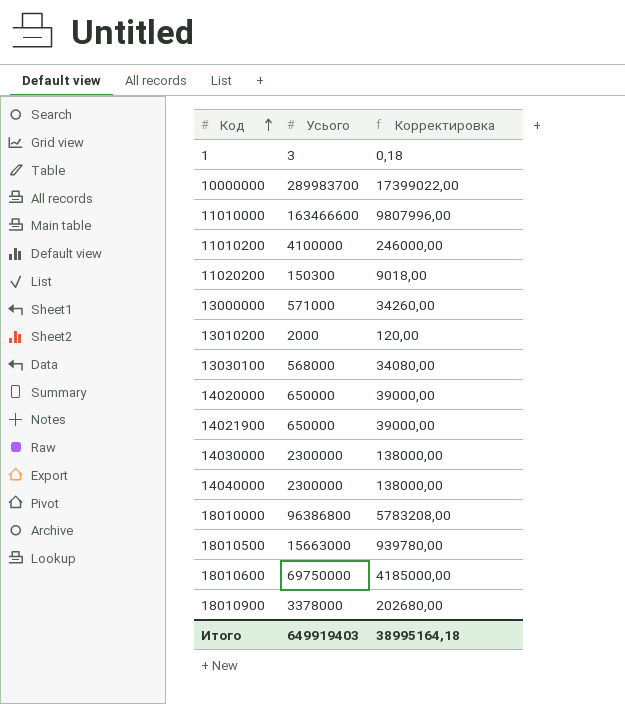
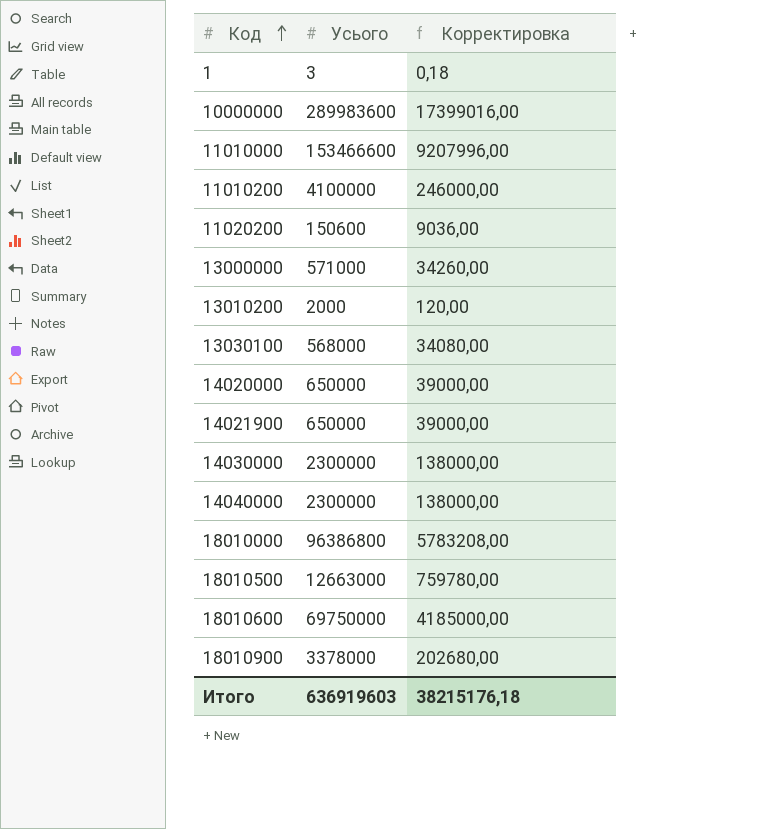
10000000 | Усього: 289983700 -> 289983600
10000000 | Корректировка: 17399022,00 -> 17399016,00
11010000 | Усього: 163466600 -> 153466600
11010000 | Корректировка: 9807996,00 -> 9207996,00
11020200 | Усього: 150300 -> 150600
11020200 | Корректировка: 9018,00 -> 9036,00
18010500 | Усього: 15663000 -> 12663000
18010500 | Корректировка: 939780,00 -> 759780,00
Итого | Усього: 649919403 -> 636919603
Итого | Корректировка: 38995164,18 -> 38215176,18

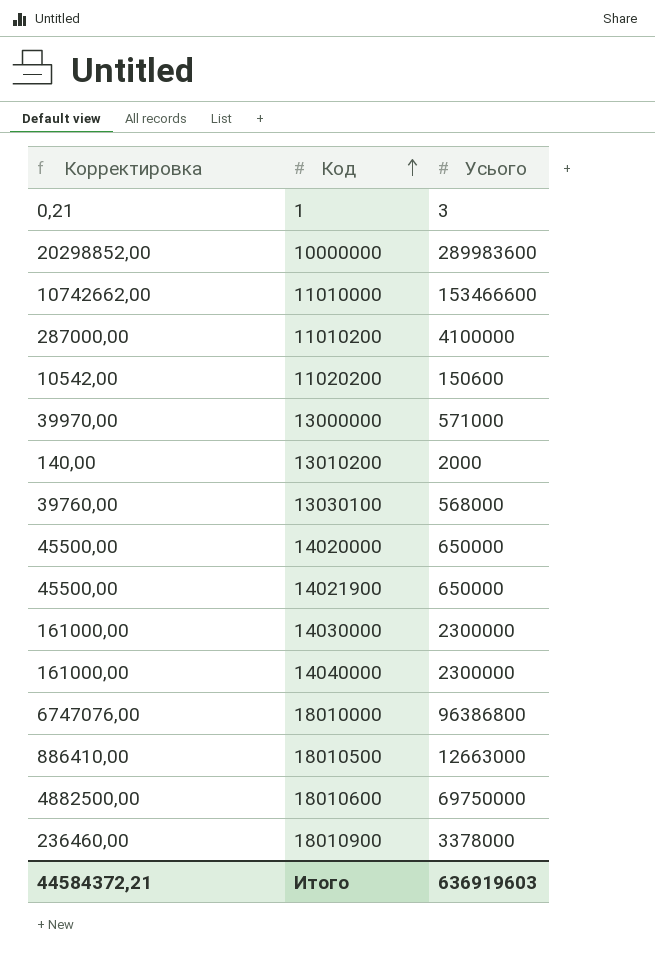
column Корректировка | formula: [Усього] * 0,06 -> [Усього] * 0,07
column Корректировка | position: 3 -> 1
Итого | Корректировка: 38215176,18 -> 44584372,21

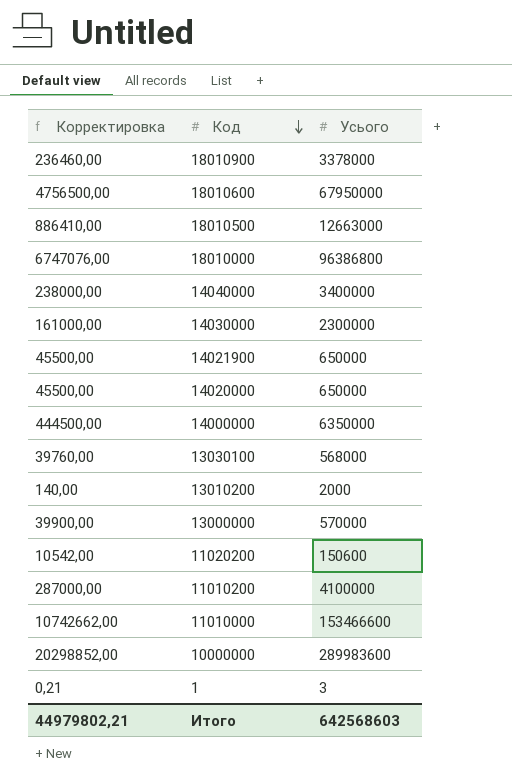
row order: Код ascending -> Код descending
18010600 | Корректировка: 4882500,00 -> 4756500,00
18010600 | Усього: 69750000 -> 67950000
14040000 | Корректировка: 161000,00 -> 238000,00
14040000 | Усього: 2300000 -> 3400000
row 14000000: none -> 444500,00 | 6350000
13000000 | Корректировка: 39970,00 -> 39900,00
13000000 | Усього: 571000 -> 570000
Итого | Корректировка: 44584372,21 -> 44979802,21
Итого | Усього: 636919603 -> 642568603

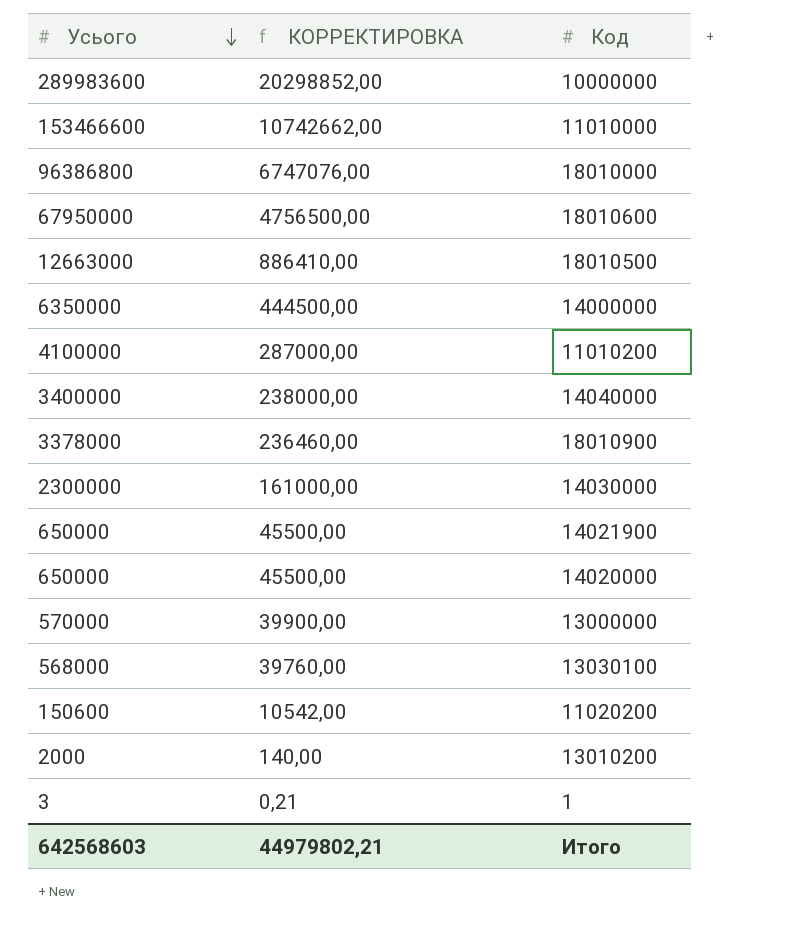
row order: Код descending -> Усього descending
column Усього | position: 3 -> 1
column name: Корректировка -> КОРРЕКТИРОВКА

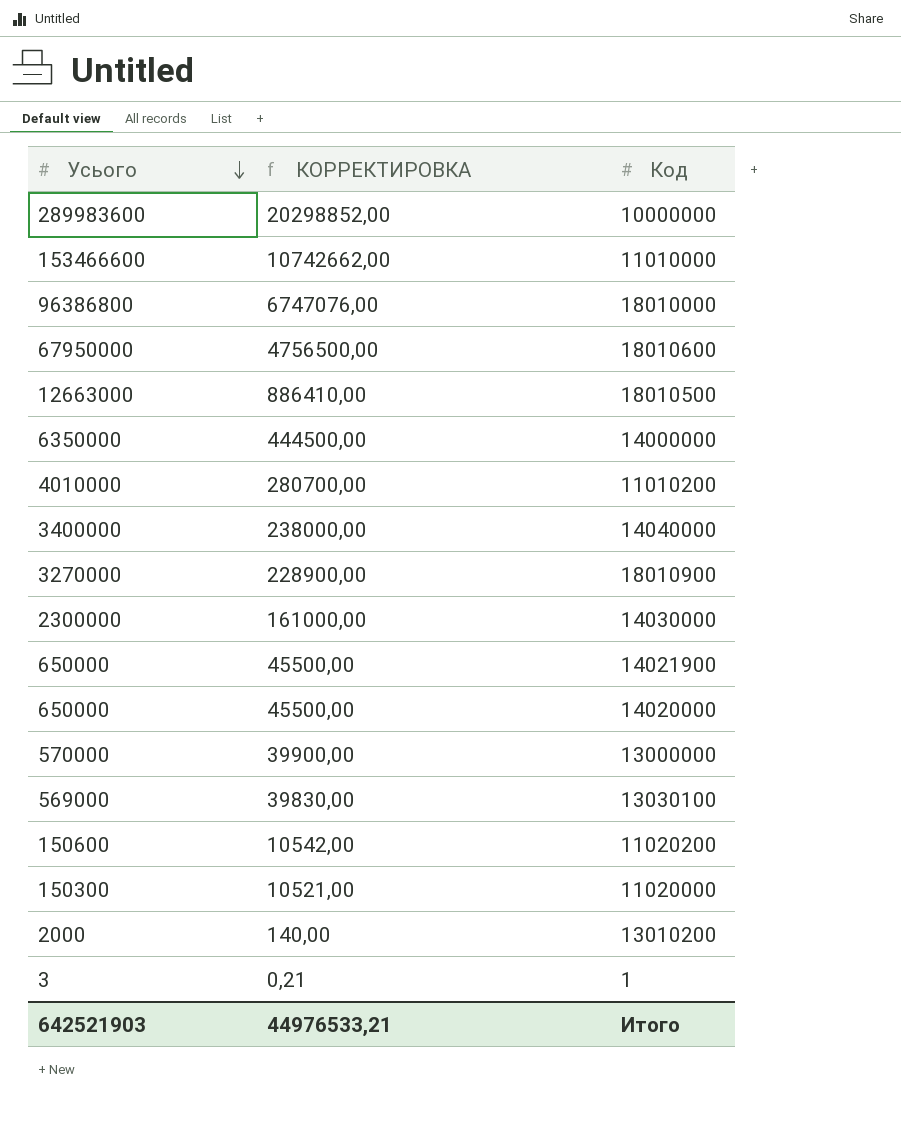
11010200 | Усього: 4100000 -> 4010000
11010200 | КОРРЕКТИРОВКА: 287000,00 -> 280700,00
18010900 | Усього: 3378000 -> 3270000
18010900 | КОРРЕКТИРОВКА: 236460,00 -> 228900,00
13030100 | Усього: 568000 -> 569000
13030100 | КОРРЕКТИРОВКА: 39760,00 -> 39830,00
row 11020000: none -> 150300 | 10521,00
Итого | Усього: 642568603 -> 642521903
Итого | КОРРЕКТИРОВКА: 44979802,21 -> 44976533,21

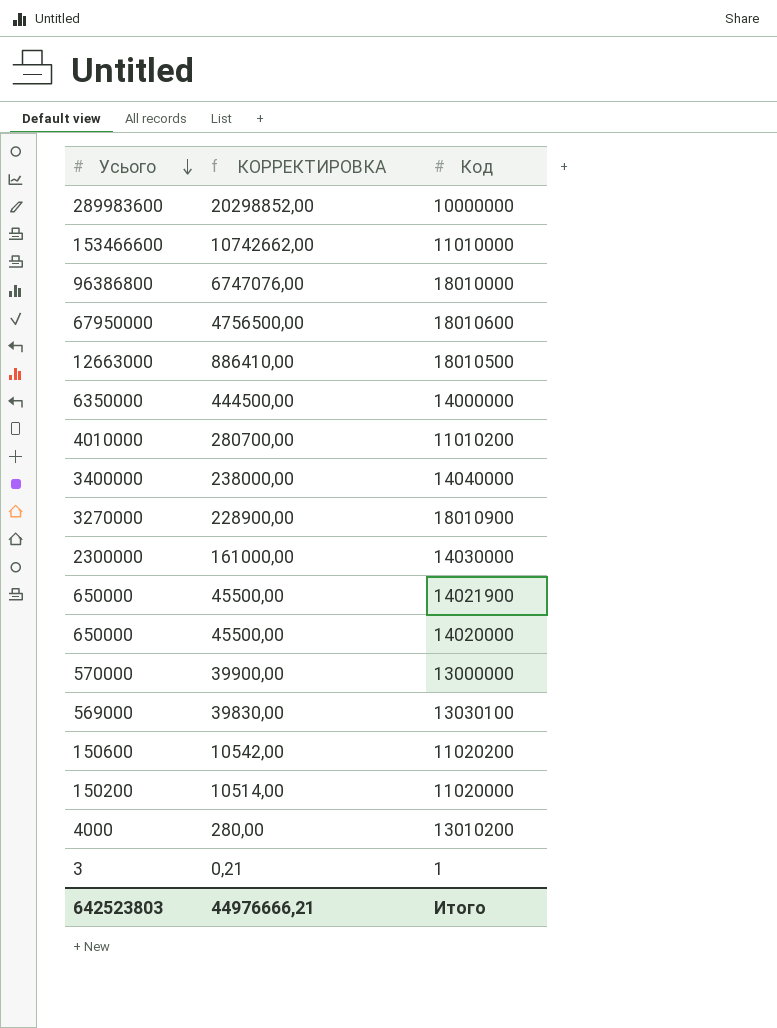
11020000 | Усього: 150300 -> 150200
11020000 | КОРРЕКТИРОВКА: 10521,00 -> 10514,00
13010200 | Усього: 2000 -> 4000
13010200 | КОРРЕКТИРОВКА: 140,00 -> 280,00
Итого | Усього: 642521903 -> 642523803
Итого | КОРРЕКТИРОВКА: 44976533,21 -> 44976666,21

